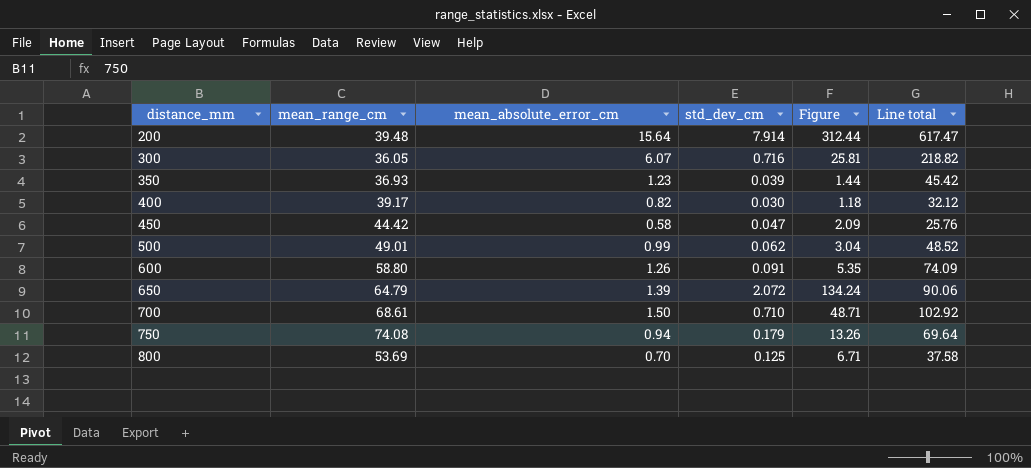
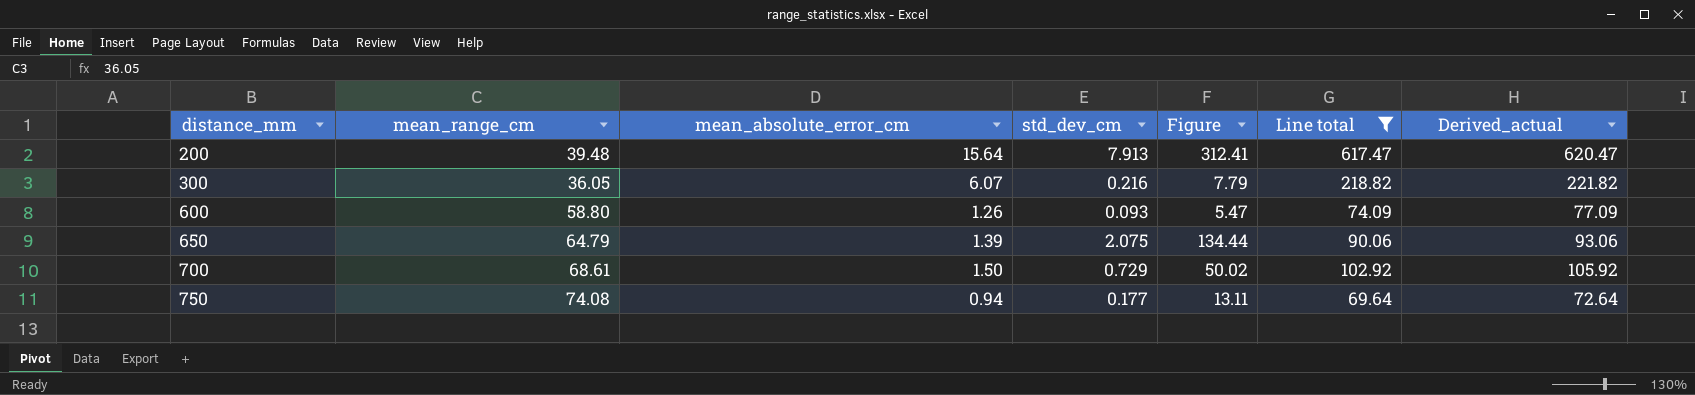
filter: none -> Line total >= 69.64
column Derived_actual | formula: none -> [Line total] + 3
200 | std_dev_cm: 7.914 -> 7.913
200 | Figure: 312.44 -> 312.41
300 | std_dev_cm: 0.716 -> 0.216
300 | Figure: 25.81 -> 7.79
600 | std_dev_cm: 0.091 -> 0.093
600 | Figure: 5.35 -> 5.47
650 | std_dev_cm: 2.072 -> 2.075
650 | Figure: 134.24 -> 134.44
700 | std_dev_cm: 0.710 -> 0.729
700 | Figure: 48.71 -> 50.02
750 | std_dev_cm: 0.179 -> 0.177
750 | Figure: 13.26 -> 13.11

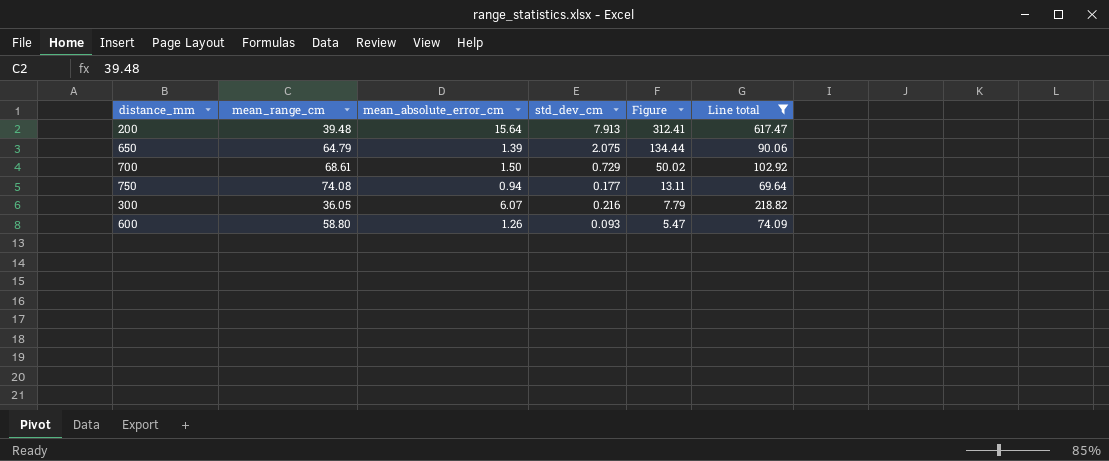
row order: distance_mm ascending -> Figure descending
column Derived_actual | formula: [Line total] + 3 -> none

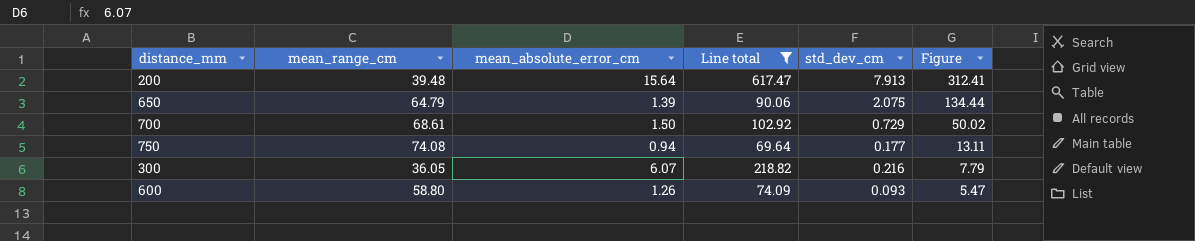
column Line total | position: 6 -> 4

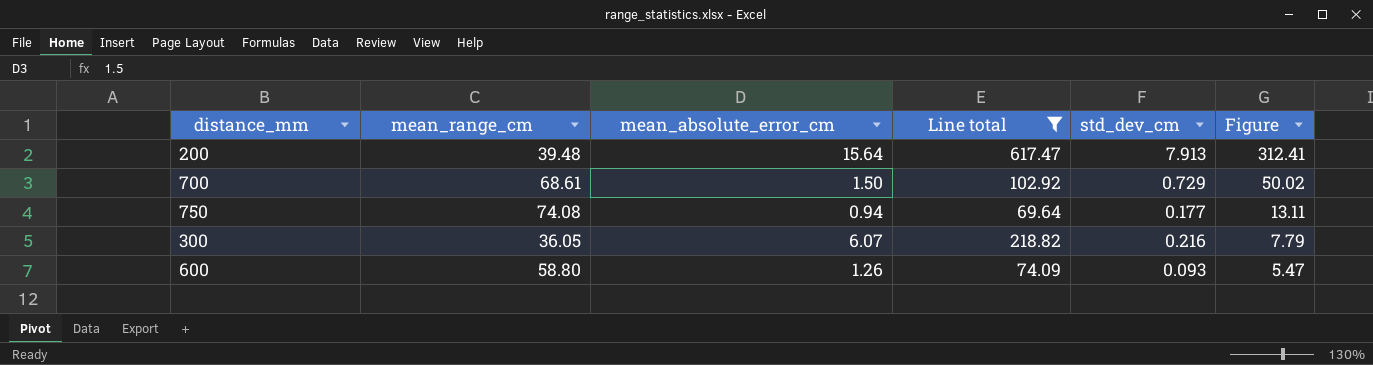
row 650: 64.79 | 1.39 | 90.06 | 2.075 | 134.44 -> none

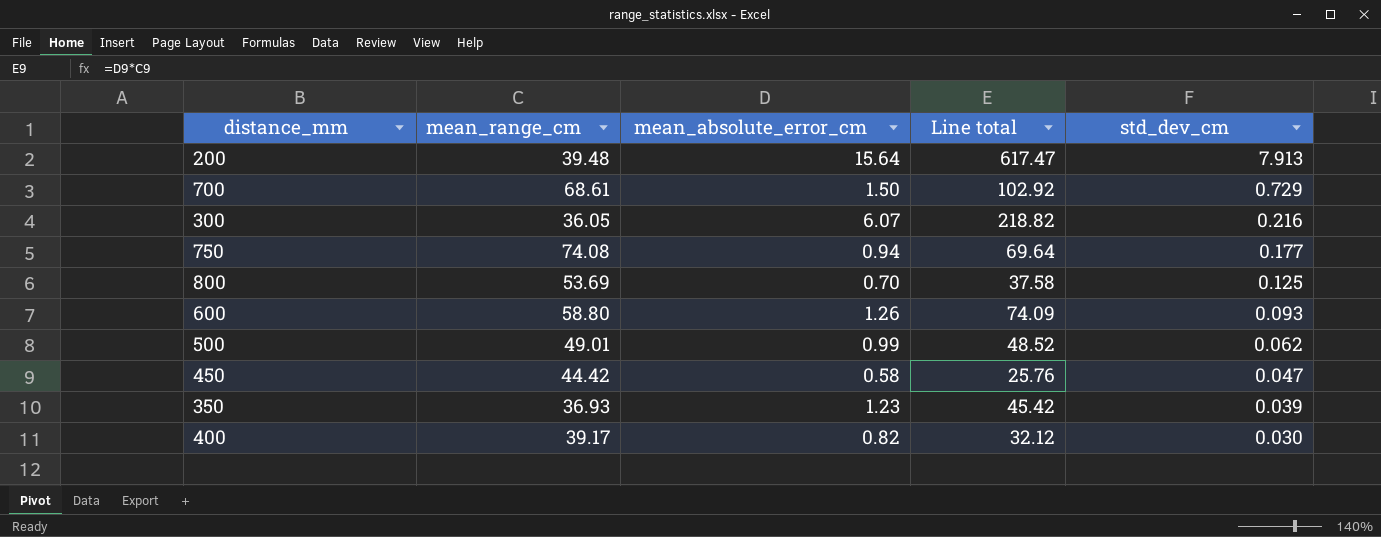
filter: Line total >= 69.64 -> none
row order: Figure descending -> std_dev_cm descending
column Figure | formula: [mean_range_cm] * [std_dev_cm] -> none

